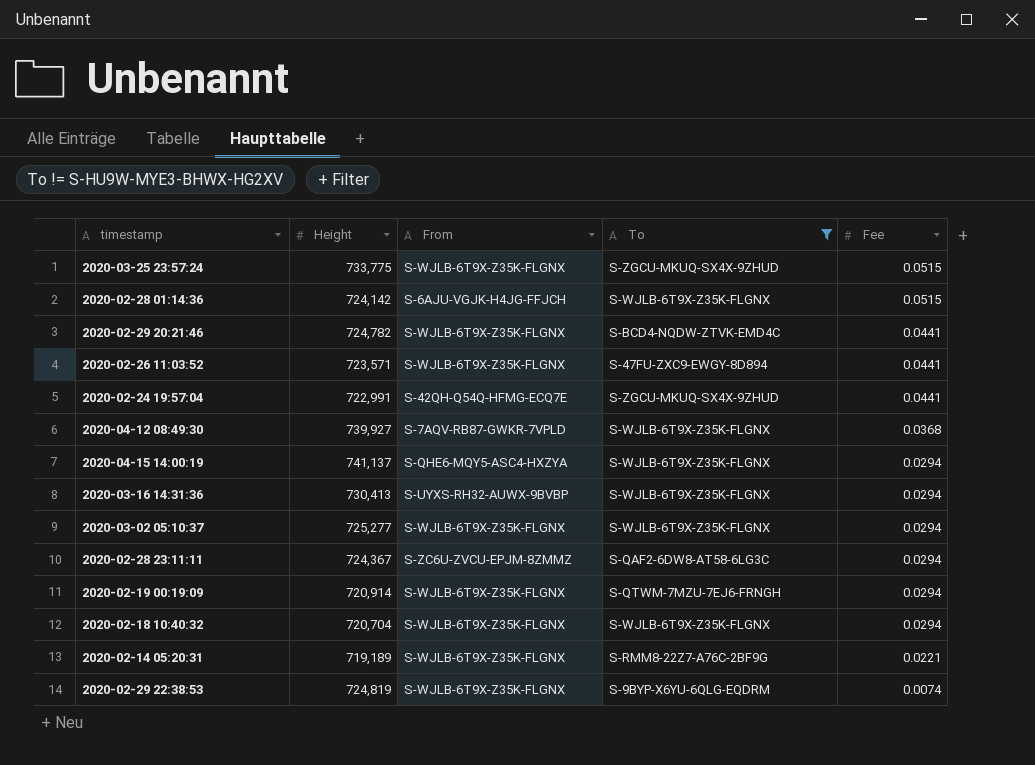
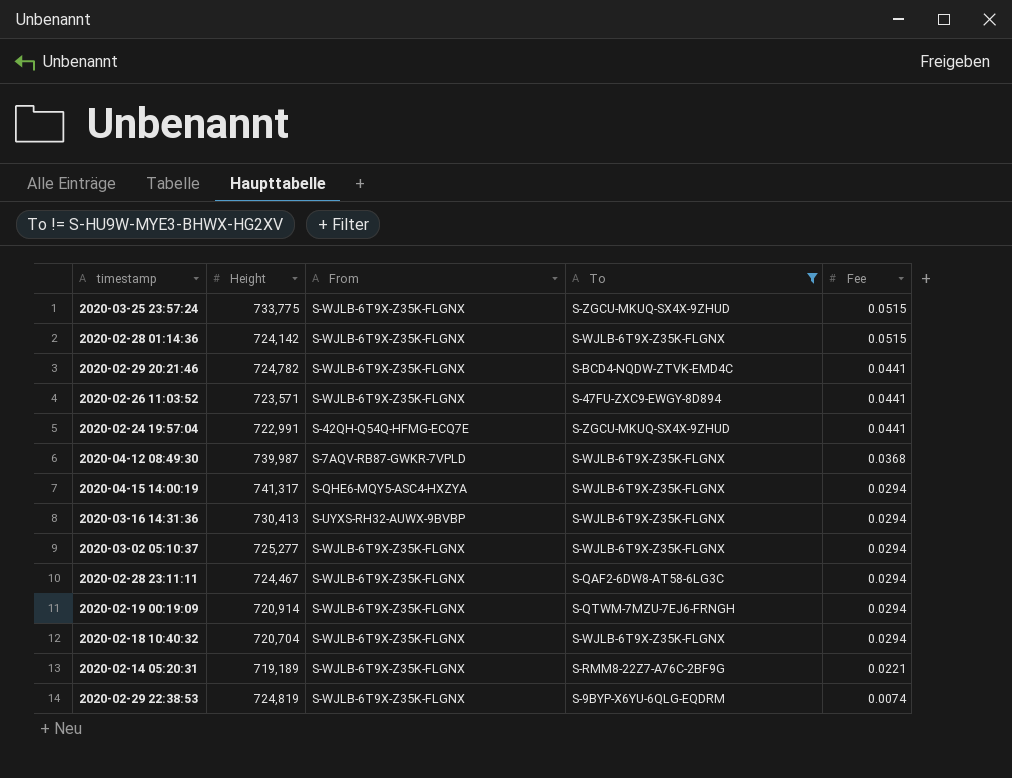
2020-02-28 01:14:36 | From: S-6AJU-VGJK-H4JG-FFJCH -> S-WJLB-6T9X-Z35K-FLGNX
2020-04-12 08:49:30 | Height: 739,927 -> 739,987
2020-04-15 14:00:19 | Height: 741,137 -> 741,317
2020-02-28 23:11:11 | Height: 724,367 -> 724,467
2020-02-28 23:11:11 | From: S-ZC6U-ZVCU-EPJM-8ZMMZ -> S-WJLB-6T9X-Z35K-FLGNX

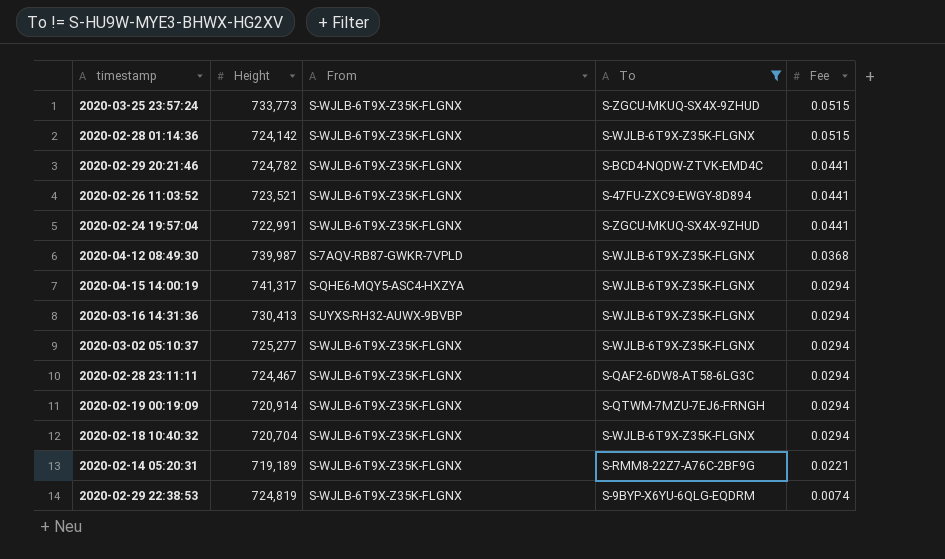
2020-03-25 23:57:24 | Height: 733,775 -> 733,773
2020-02-26 11:03:52 | Height: 723,571 -> 723,521
2020-02-24 19:57:04 | From: S-42QH-Q54Q-HFMG-ECQ7E -> S-WJLB-6T9X-Z35K-FLGNX

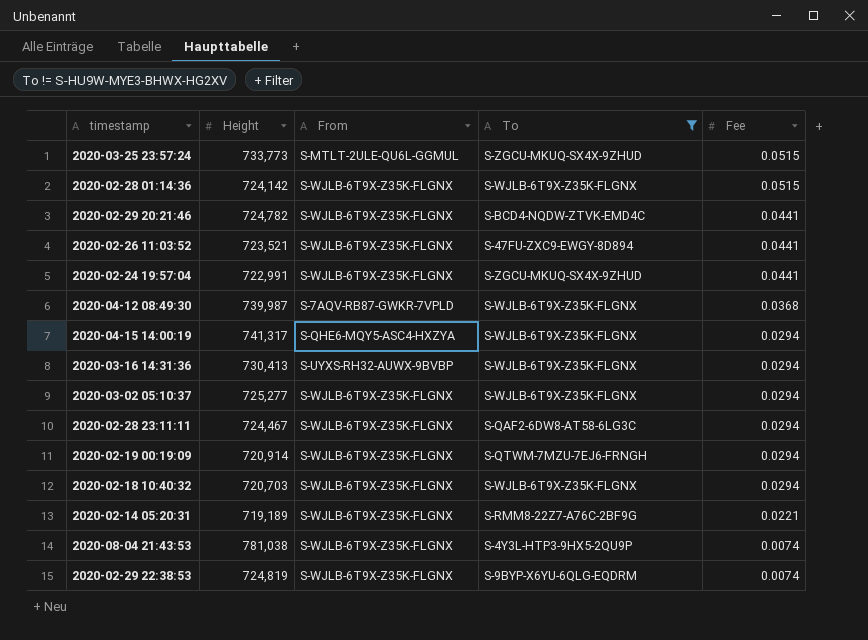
2020-03-25 23:57:24 | From: S-WJLB-6T9X-Z35K-FLGNX -> S-MTLT-2ULE-QU6L-GGMUL
2020-02-18 10:40:32 | Height: 720,704 -> 720,703
row 2020-08-04 21:43:53: none -> 781,038 | S-WJLB-6T9X-Z35K-FLGNX | S-4Y3L-HTP3-9HX5-2QU9P | 0.0074

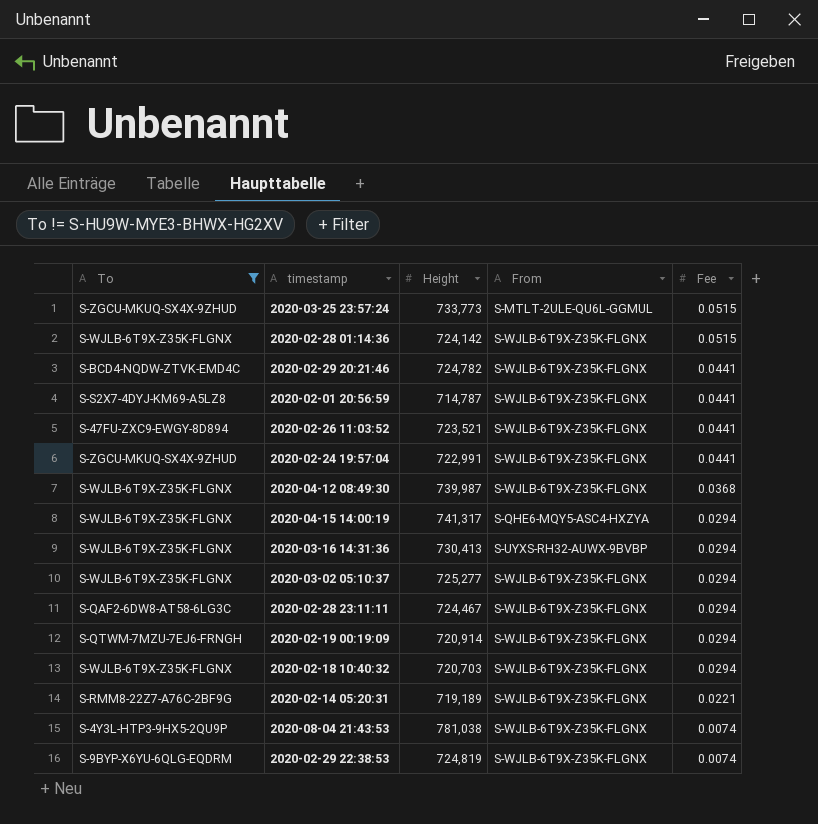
column To | position: 4 -> 1
row 2020-02-01 20:56:59: none -> S-S2X7-4DYJ-KM69-A5LZ8 | 714,787 | S-WJLB-6T9X-Z35K-FLGNX | 0.0441
2020-04-12 08:49:30 | From: S-7AQV-RB87-GWKR-7VPLD -> S-WJLB-6T9X-Z35K-FLGNX

